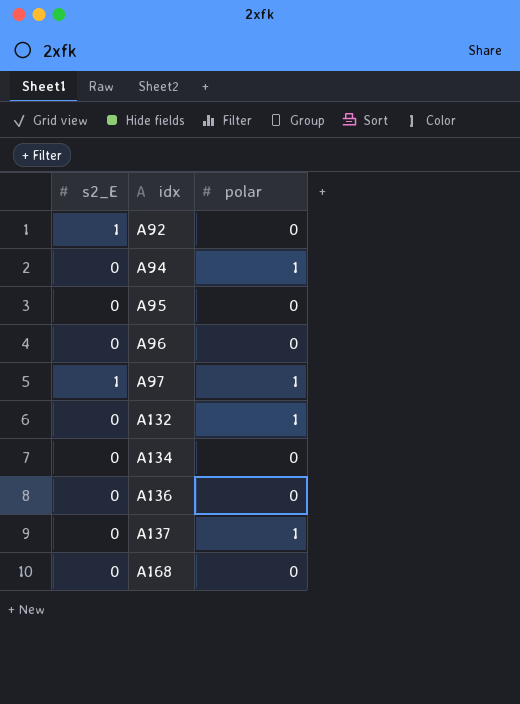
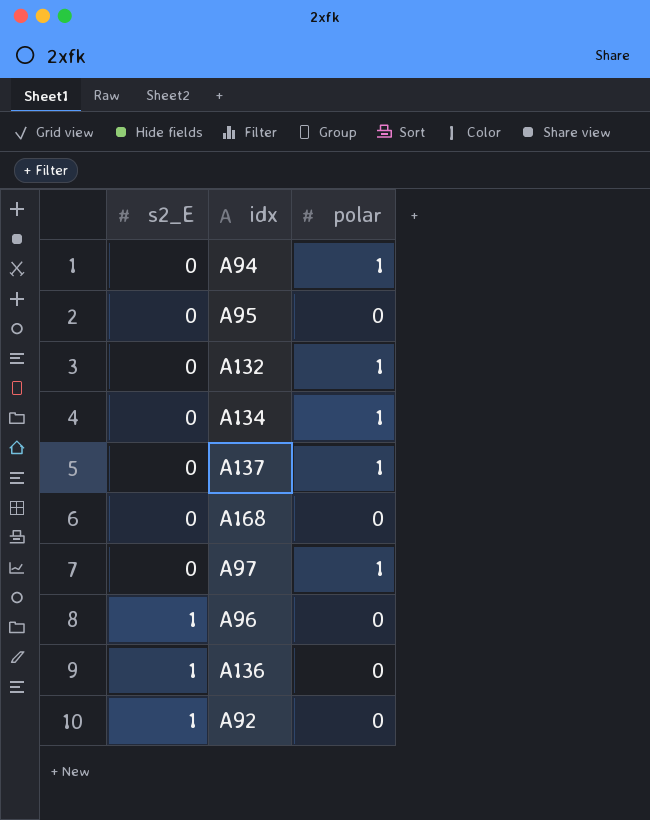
row order: idx ascending -> s2_E ascending
A134 | polar: 0 -> 1
A97 | s2_E: 1 -> 0
A96 | s2_E: 0 -> 1
A136 | s2_E: 0 -> 1

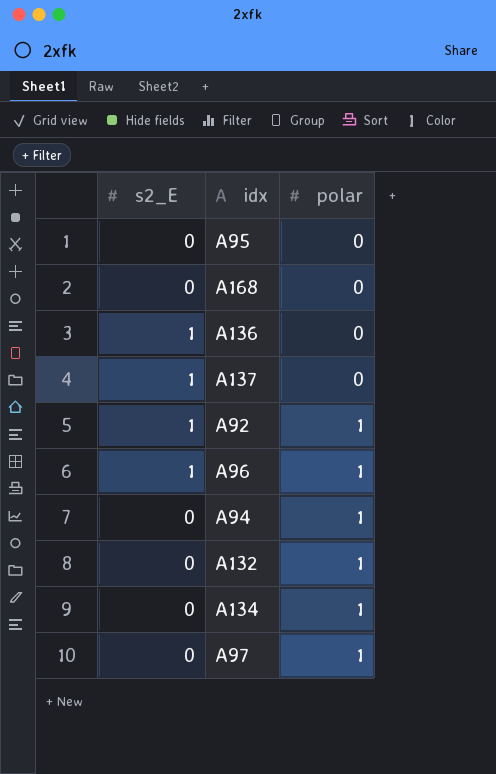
row order: s2_E ascending -> polar ascending
A137 | s2_E: 0 -> 1
A137 | polar: 1 -> 0
A92 | polar: 0 -> 1
A96 | polar: 0 -> 1

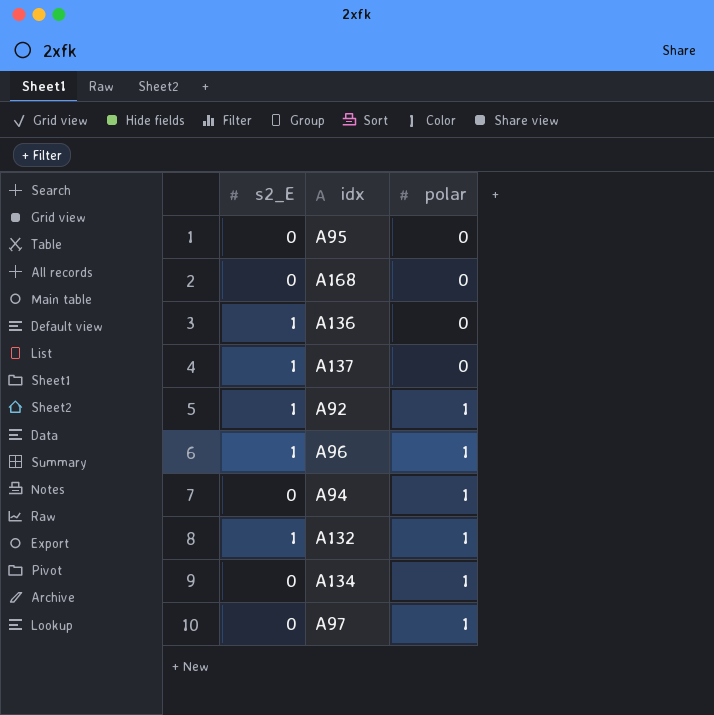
A132 | s2_E: 0 -> 1

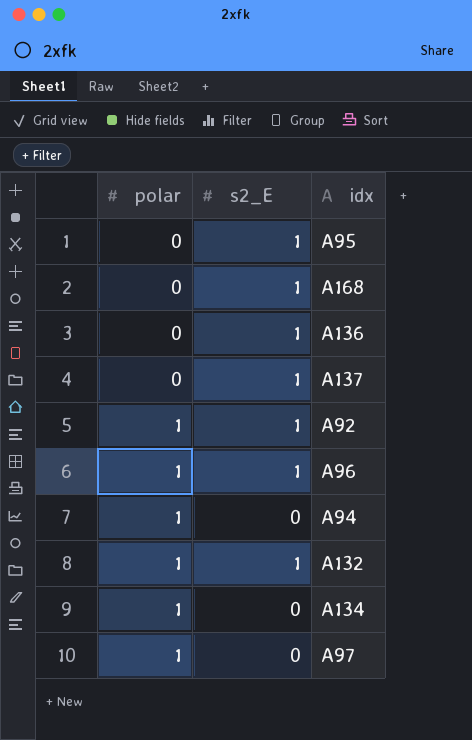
column polar | position: 3 -> 1
A95 | s2_E: 0 -> 1
A168 | s2_E: 0 -> 1

